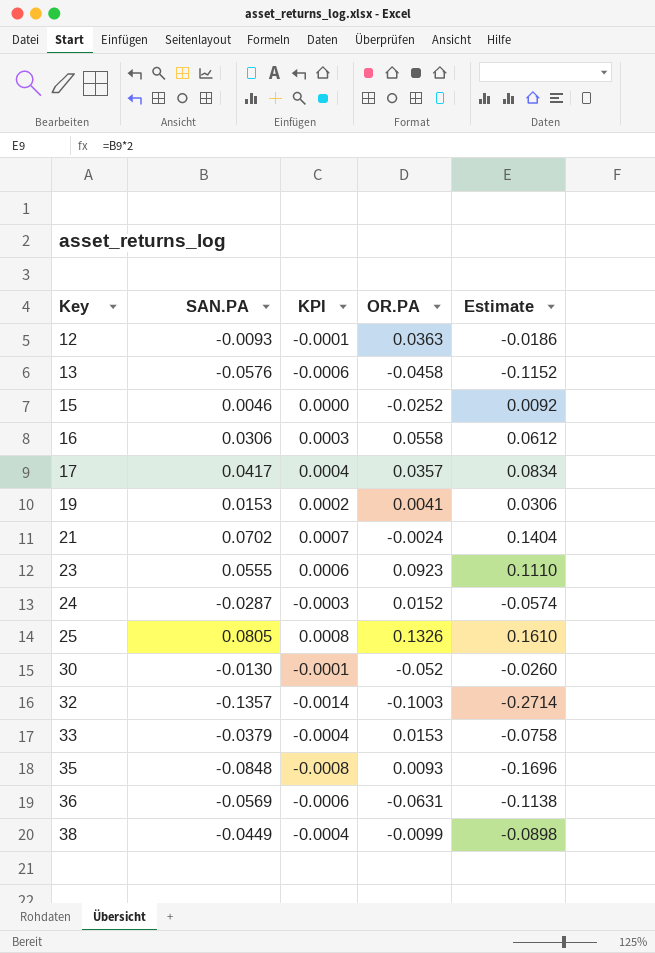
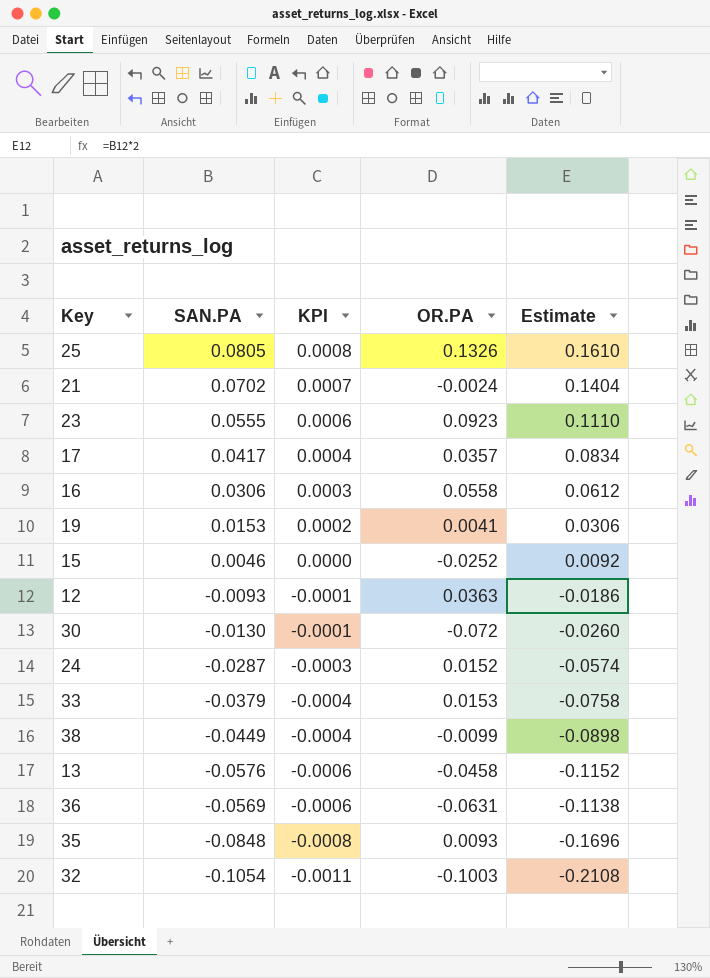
row order: Key ascending -> KPI descending
30 | OR.PA: -0.052 -> -0.072
32 | SAN.PA: -0.1357 -> -0.1054
32 | KPI: -0.0014 -> -0.0011
32 | Estimate: -0.2714 -> -0.2108

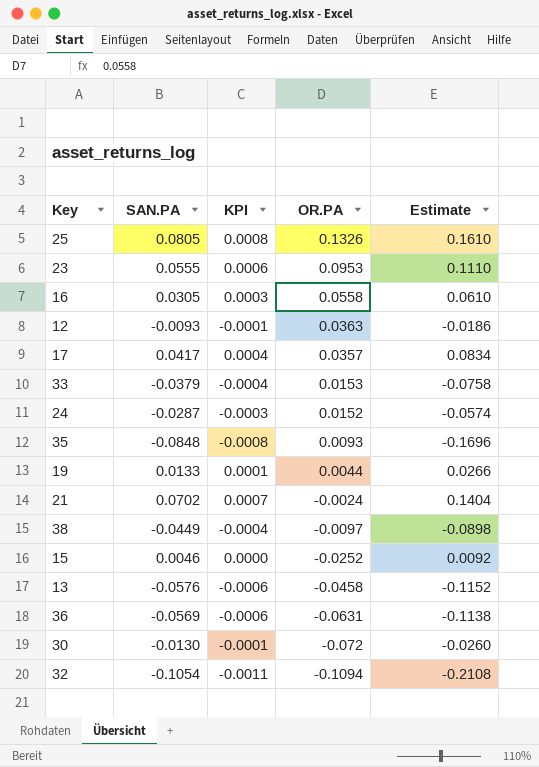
row order: KPI descending -> OR.PA descending
23 | OR.PA: 0.0923 -> 0.0953
16 | SAN.PA: 0.0306 -> 0.0305
16 | Estimate: 0.0612 -> 0.0610
19 | SAN.PA: 0.0153 -> 0.0133
19 | KPI: 0.0002 -> 0.0001
19 | OR.PA: 0.0041 -> 0.0044
19 | Estimate: 0.0306 -> 0.0266
38 | OR.PA: -0.0099 -> -0.0097
32 | OR.PA: -0.1003 -> -0.1094

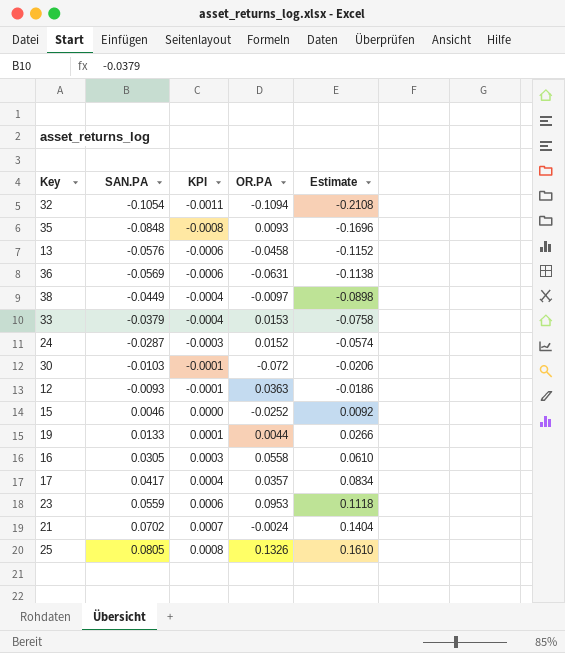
row order: OR.PA descending -> SAN.PA ascending
30 | SAN.PA: -0.0130 -> -0.0103
30 | Estimate: -0.0260 -> -0.0206
23 | SAN.PA: 0.0555 -> 0.0559
23 | Estimate: 0.1110 -> 0.1118

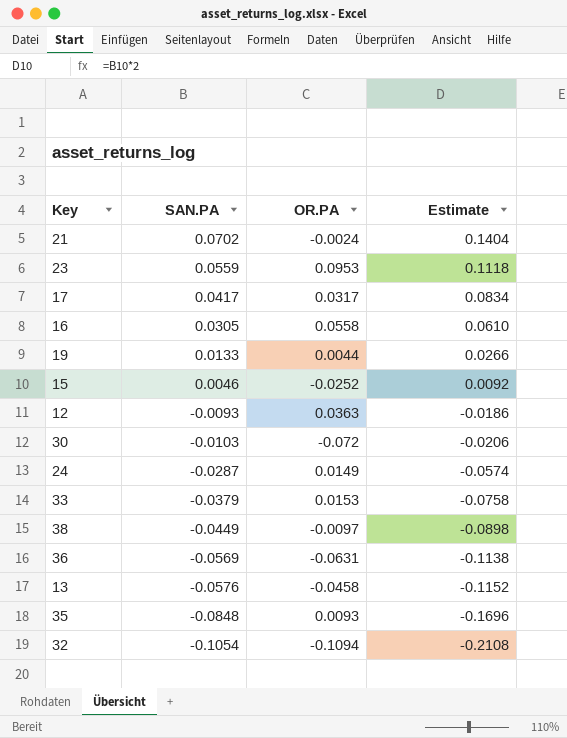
row order: SAN.PA ascending -> SAN.PA descending
column KPI | formula: [SAN.PA] * 0.01 -> none
row 25: 0.0805 | 0.0008 | 0.1326 | 0.1610 -> none
17 | OR.PA: 0.0357 -> 0.0317
24 | OR.PA: 0.0152 -> 0.0149

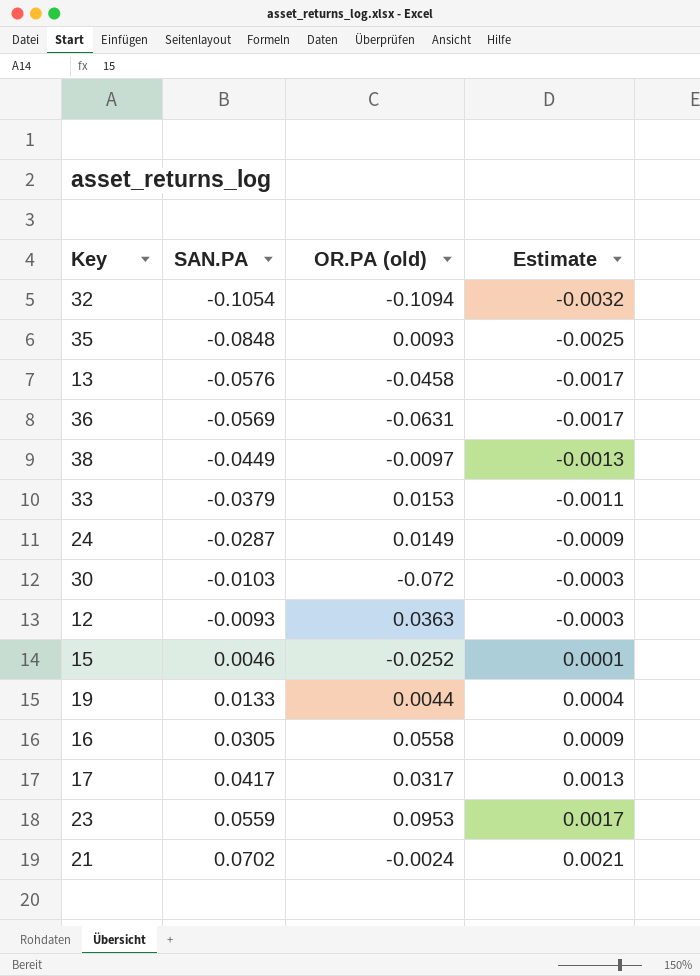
row order: SAN.PA descending -> SAN.PA ascending
column name: OR.PA -> OR.PA (old)
column Estimate | formula: [SAN.PA] * 2 -> [SAN.PA] * 0.03

